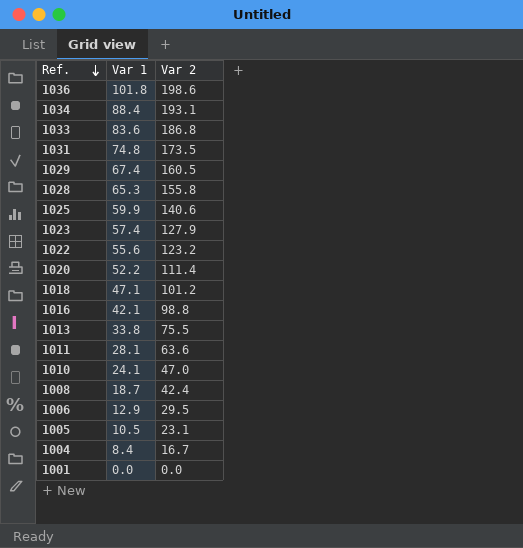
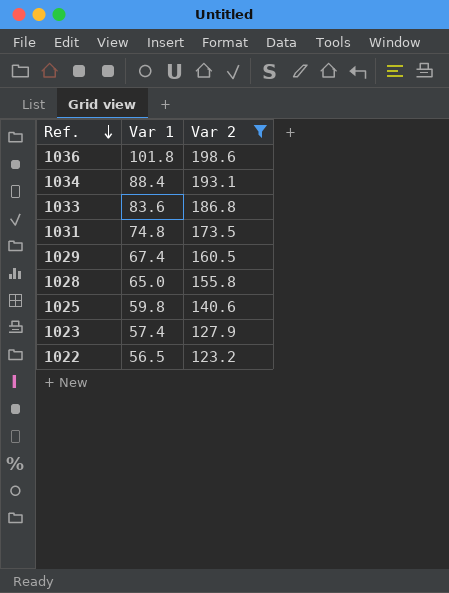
filter: none -> Var 2 >= 123.2
1028 | Var 1: 65.3 -> 65.0
1025 | Var 1: 59.9 -> 59.8
1022 | Var 1: 55.6 -> 56.5

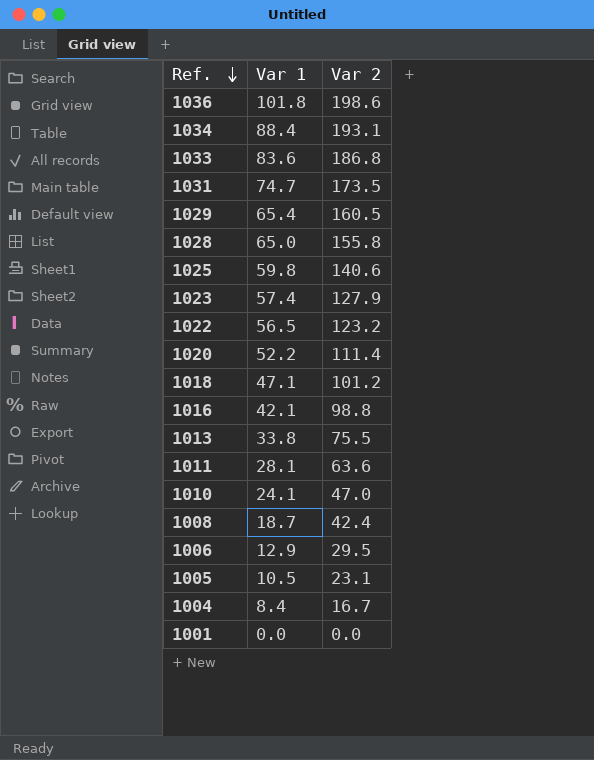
filter: Var 2 >= 123.2 -> none
1031 | Var 1: 74.8 -> 74.7
1029 | Var 1: 67.4 -> 65.4

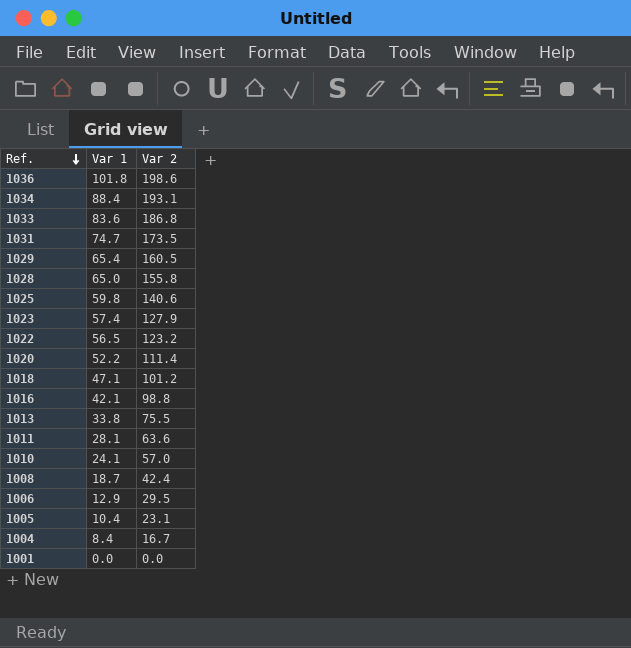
1010 | Var 2: 47.0 -> 57.0
1005 | Var 1: 10.5 -> 10.4

